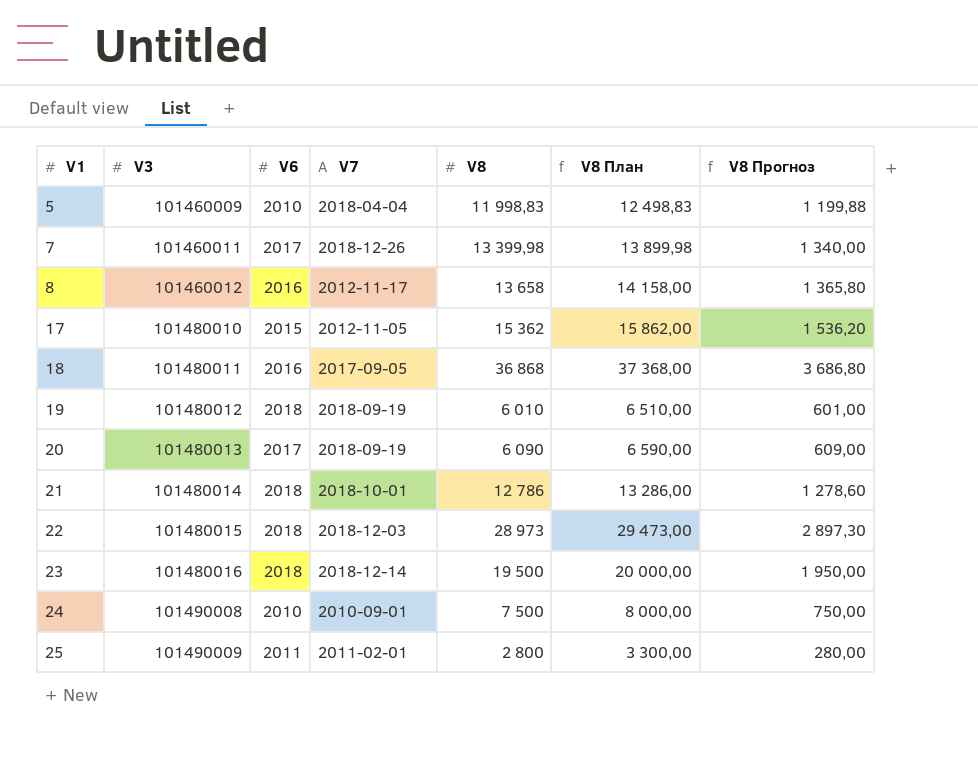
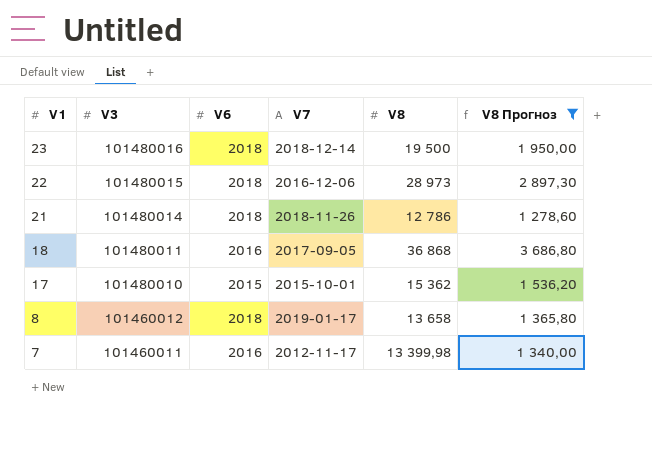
filter: none -> V8 Прогноз >= 1 278,60
row order: V1 ascending -> V1 descending
column V8 План | formula: [V8] + 500 -> none
22 | V7: 2018-12-03 -> 2016-12-06
21 | V7: 2018-10-01 -> 2018-11-26
17 | V7: 2012-11-05 -> 2015-10-01
8 | V6: 2016 -> 2018
8 | V7: 2012-11-17 -> 2019-01-17
7 | V6: 2017 -> 2016
7 | V7: 2018-12-26 -> 2012-11-17

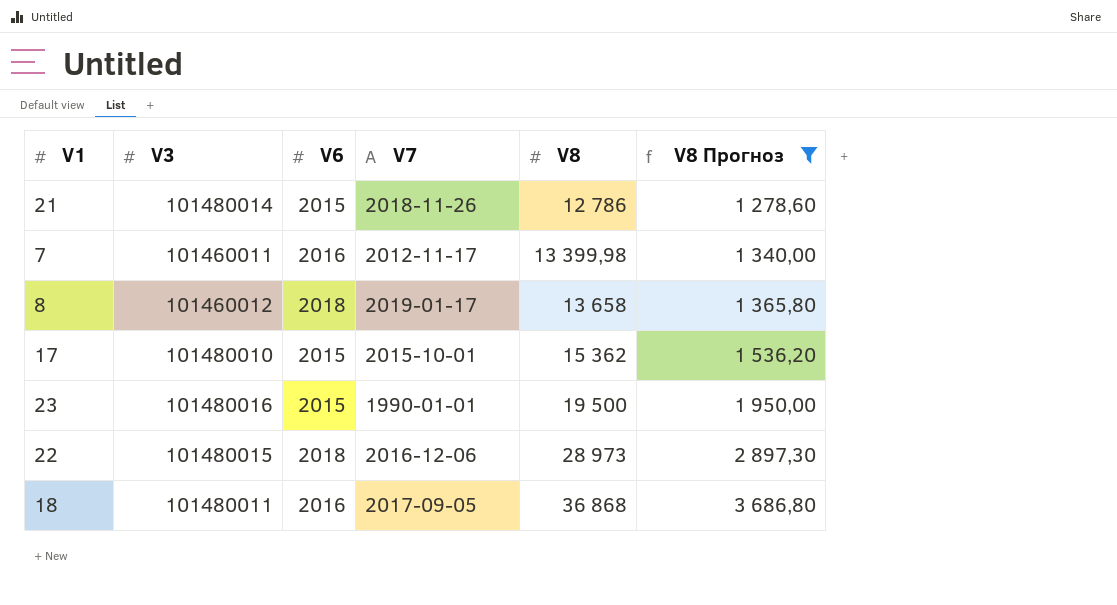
row order: V1 descending -> V8 ascending
21 | V6: 2018 -> 2015
23 | V6: 2018 -> 2015
23 | V7: 2018-12-14 -> 1990-01-01

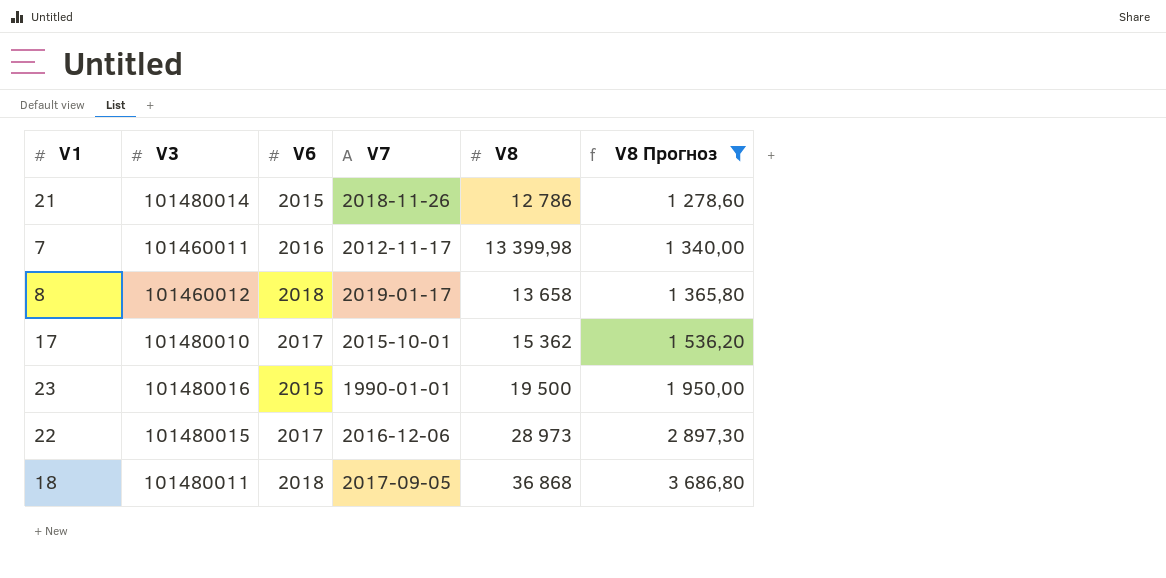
17 | V6: 2015 -> 2017
22 | V6: 2018 -> 2017
18 | V6: 2016 -> 2018

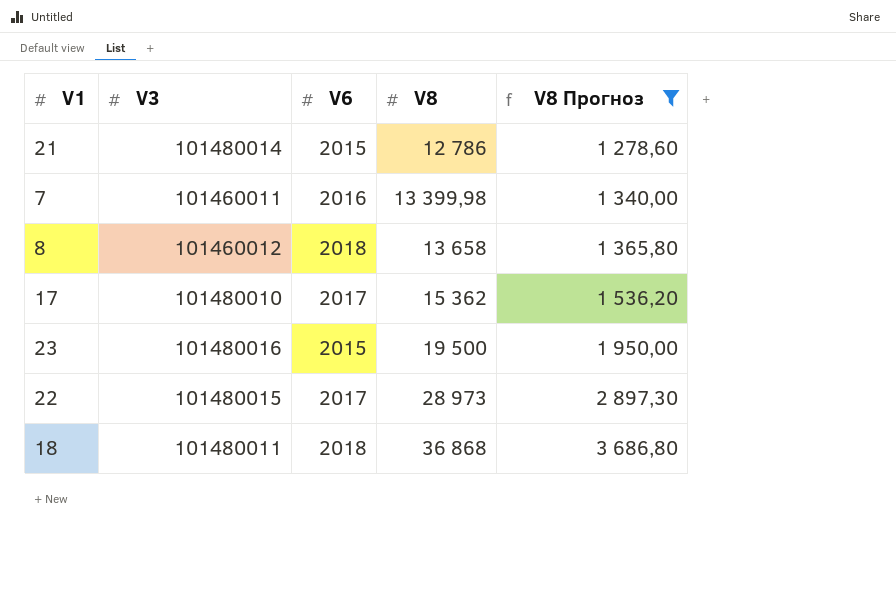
column V7 | position: 4 -> none

